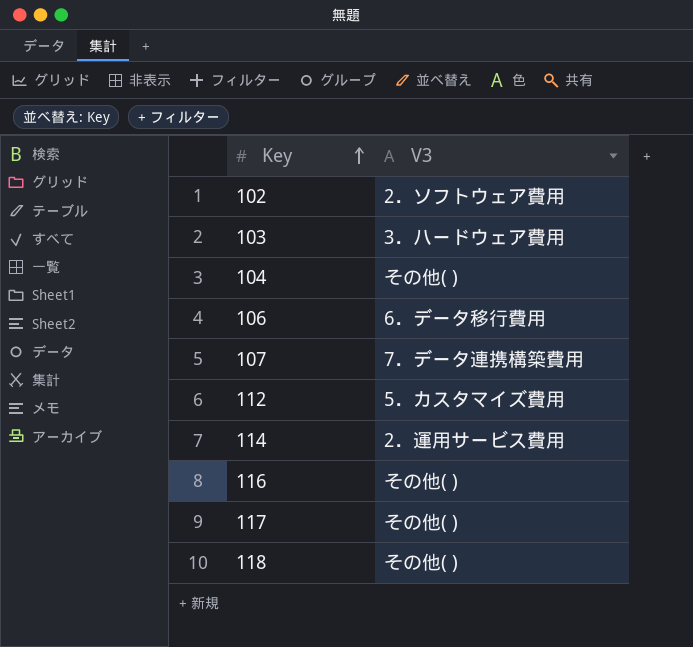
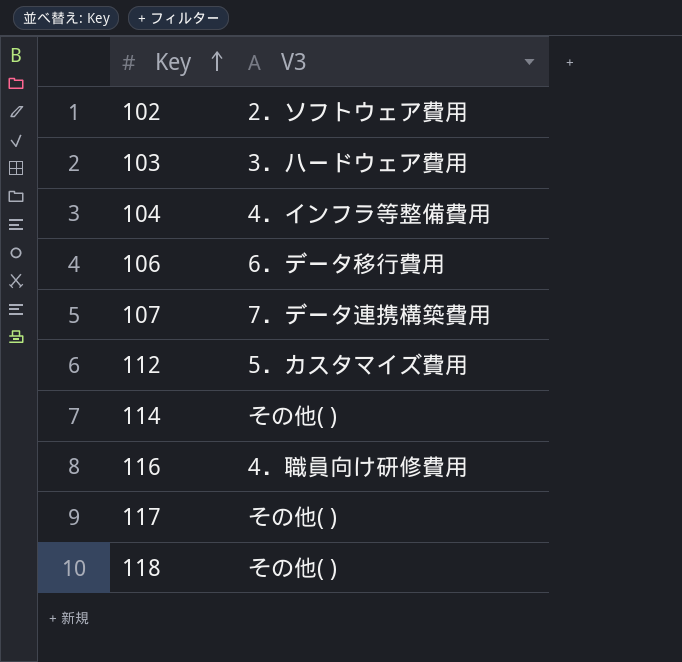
104 | V3: その他( ) -> 4．インフラ等整備費用
114 | V3: 2．運用サービス費用 -> その他( )
116 | V3: その他( ) -> 4．職員向け研修費用

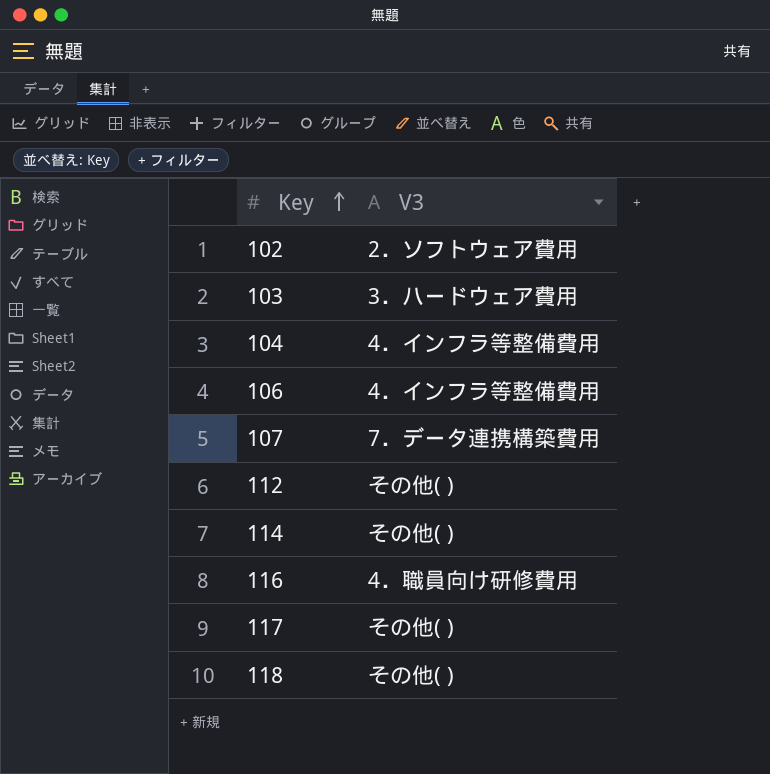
106 | V3: 6．データ移行費用 -> 4．インフラ等整備費用
112 | V3: 5．カスタマイズ費用 -> その他( )

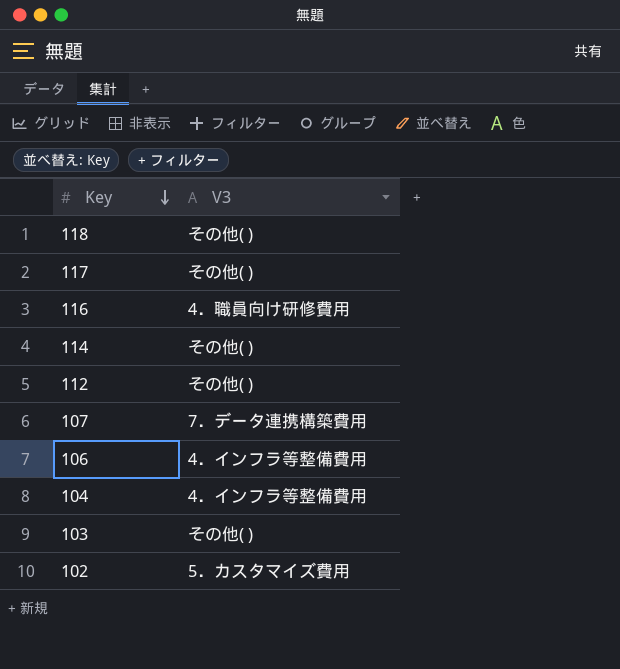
row order: Key ascending -> Key descending
103 | V3: 3．ハードウェア費用 -> その他( )
102 | V3: 2．ソフトウェア費用 -> 5．カスタマイズ費用

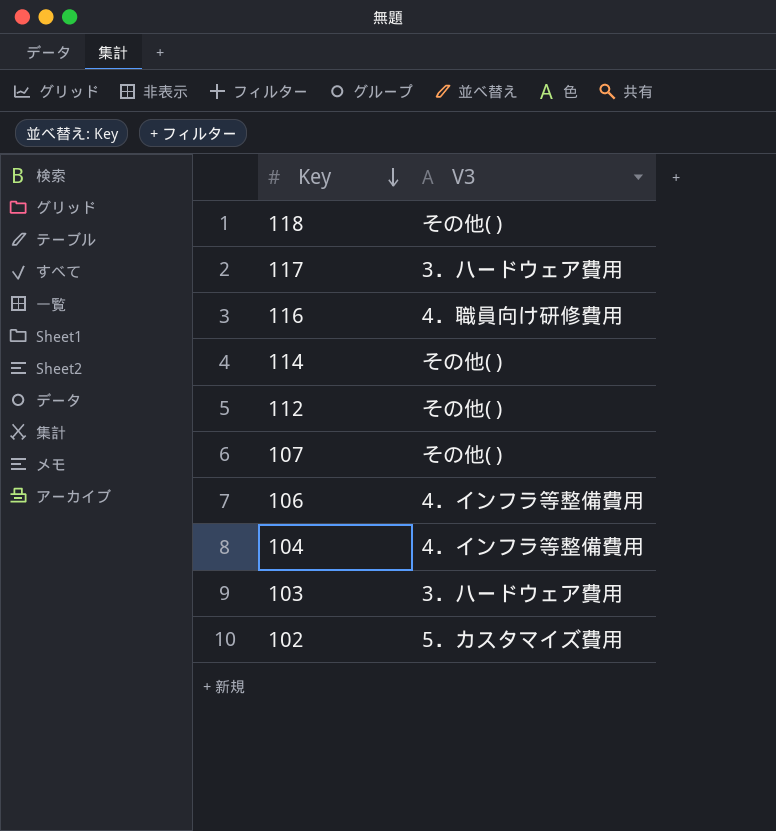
117 | V3: その他( ) -> 3．ハードウェア費用
107 | V3: 7．データ連携構築費用 -> その他( )
103 | V3: その他( ) -> 3．ハードウェア費用

